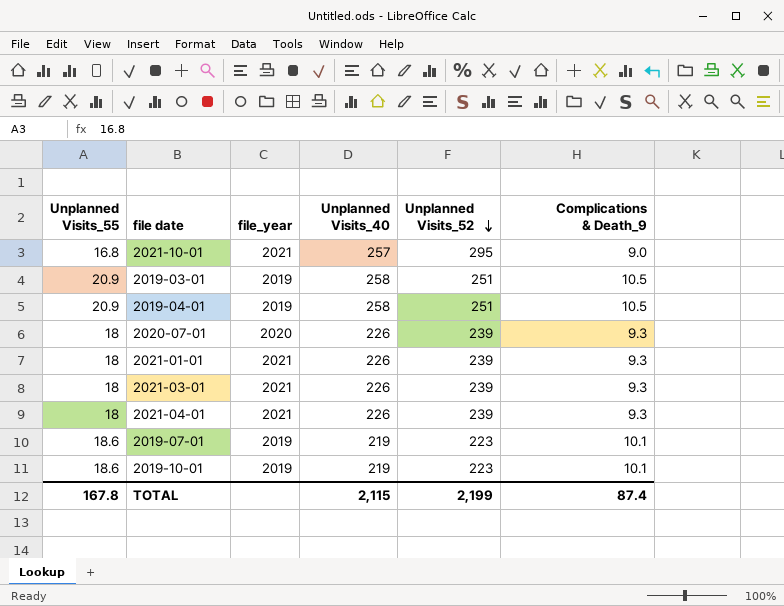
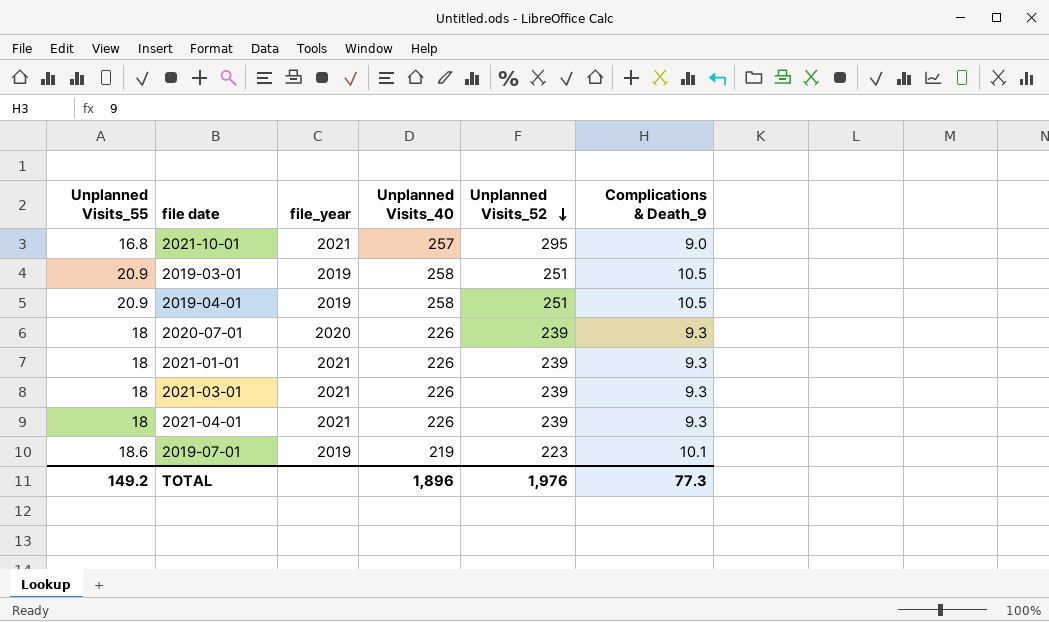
row 2019-10-01: 18.6 | 2019 | 219 | 223 | 10.1 -> none
TOTAL | Unplanned Visits_55: 167.8 -> 149.2
TOTAL | Unplanned Visits_40: 2,115 -> 1,896
TOTAL | Unplanned Visits_52: 2,199 -> 1,976
TOTAL | Complications & Death_9: 87.4 -> 77.3

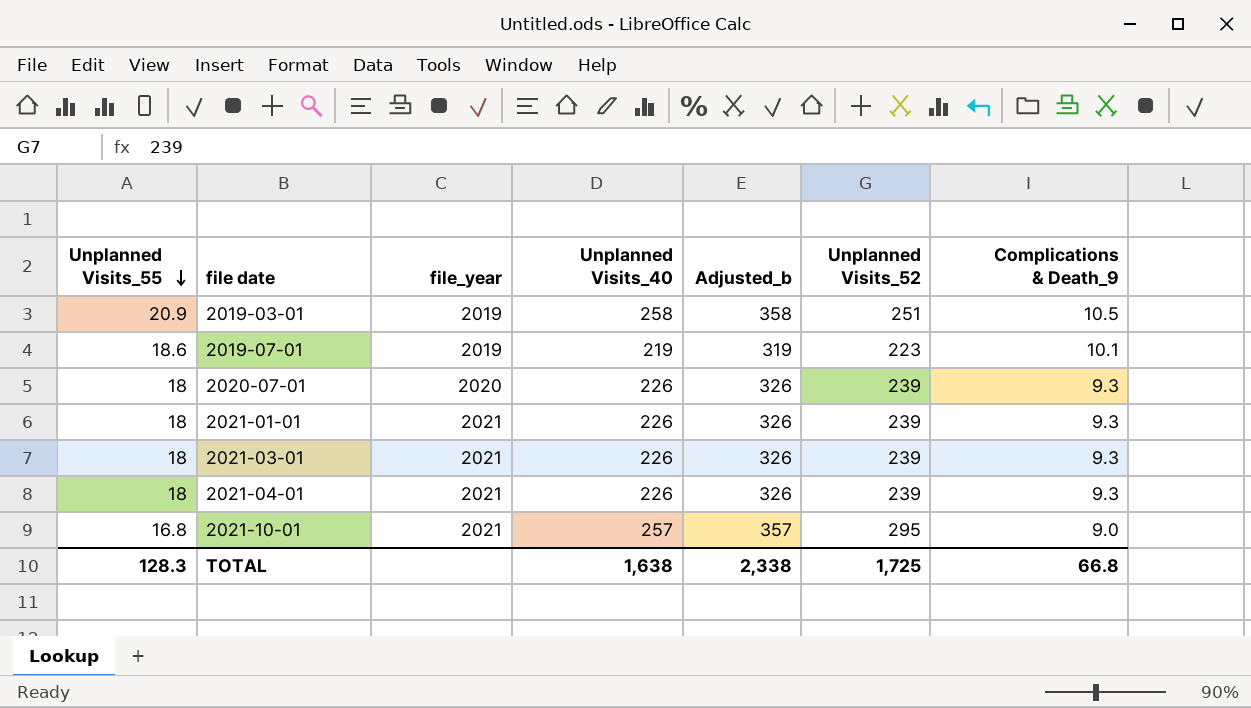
row order: Unplanned Visits_52 descending -> Unplanned Visits_55 descending
column Adjusted_b | formula: none -> [Unplanned Visits_40] + 100
row 2019-04-01: 20.9 | 2019 | 258 | 251 | 10.5 -> none
TOTAL | Unplanned Visits_55: 149.2 -> 128.3
TOTAL | Unplanned Visits_40: 1,896 -> 1,638
TOTAL | Unplanned Visits_52: 1,976 -> 1,725
TOTAL | Complications & Death_9: 77.3 -> 66.8

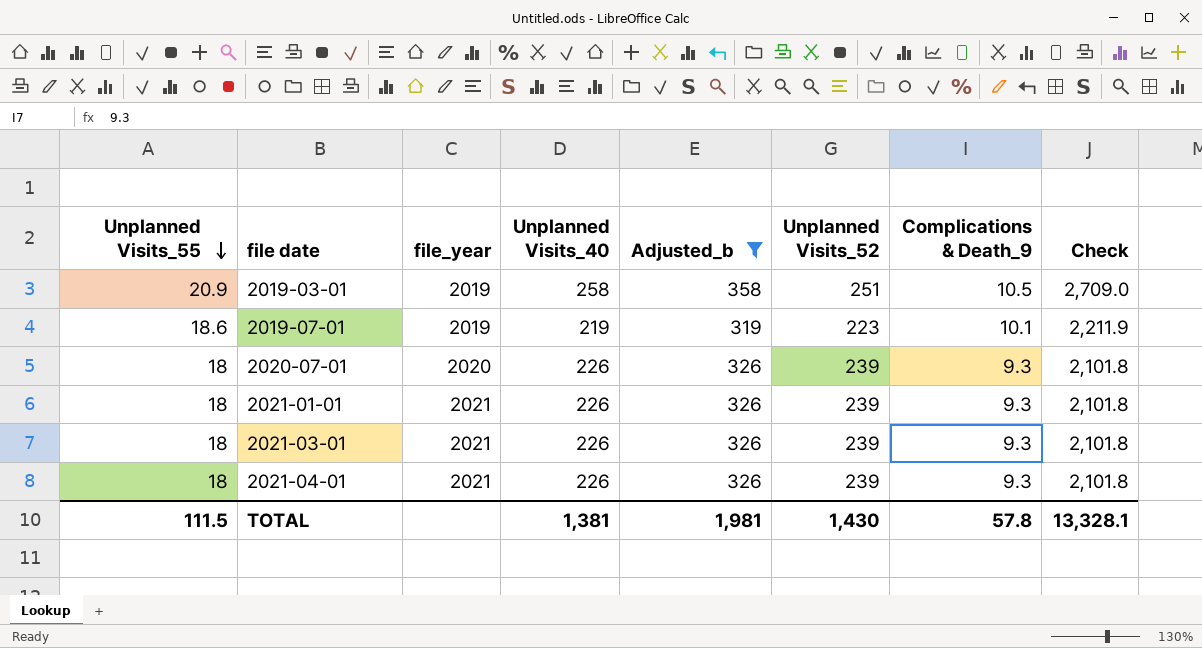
filter: none -> Adjusted_b != 357
column Check | formula: none -> [Unplanned Visits_40] * [Complications & Death_9]
TOTAL | Unplanned Visits_55: 128.3 -> 111.5
TOTAL | Unplanned Visits_40: 1,638 -> 1,381
TOTAL | Adjusted_b: 2,338 -> 1,981
TOTAL | Unplanned Visits_52: 1,725 -> 1,430
TOTAL | Complications & Death_9: 66.8 -> 57.8

